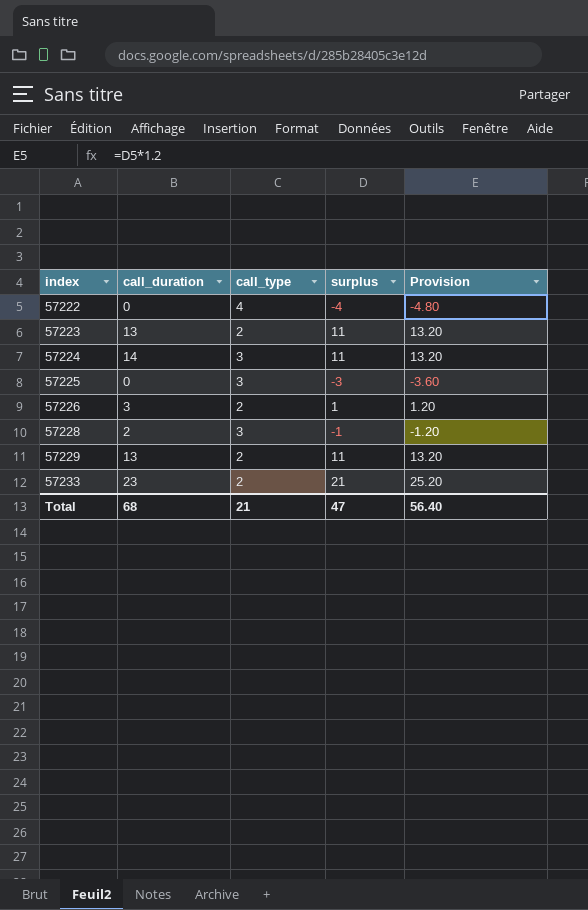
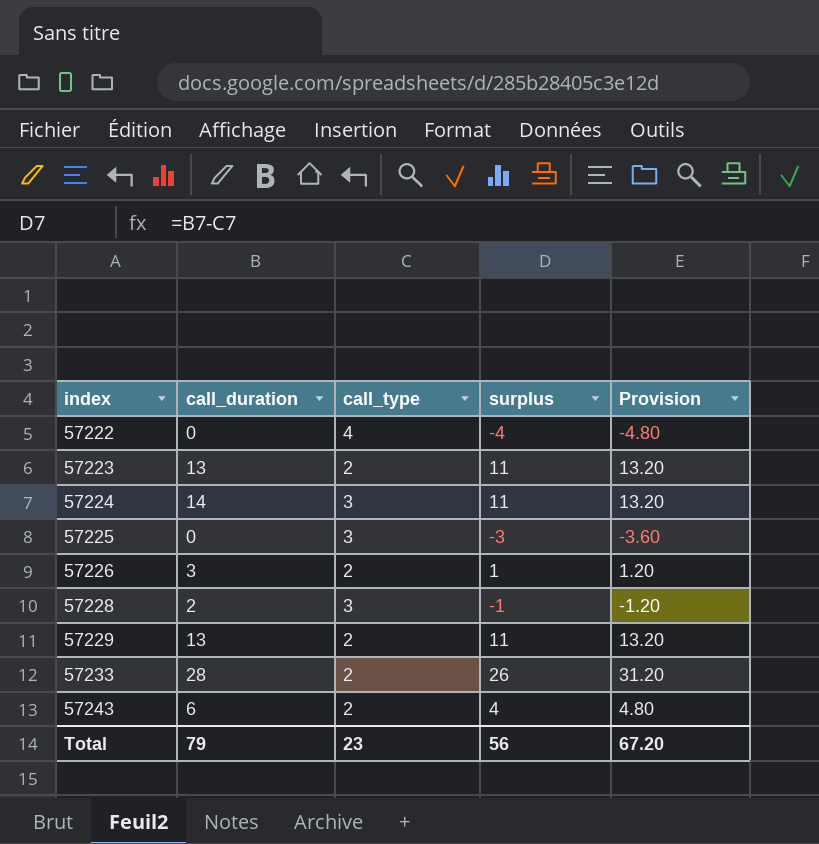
57233 | call_duration: 23 -> 28
57233 | surplus: 21 -> 26
57233 | Provision: 25.20 -> 31.20
row 57243: none -> 6 | 2 | 4 | 4.80
Total | call_duration: 68 -> 79
Total | call_type: 21 -> 23
Total | surplus: 47 -> 56
Total | Provision: 56.40 -> 67.20

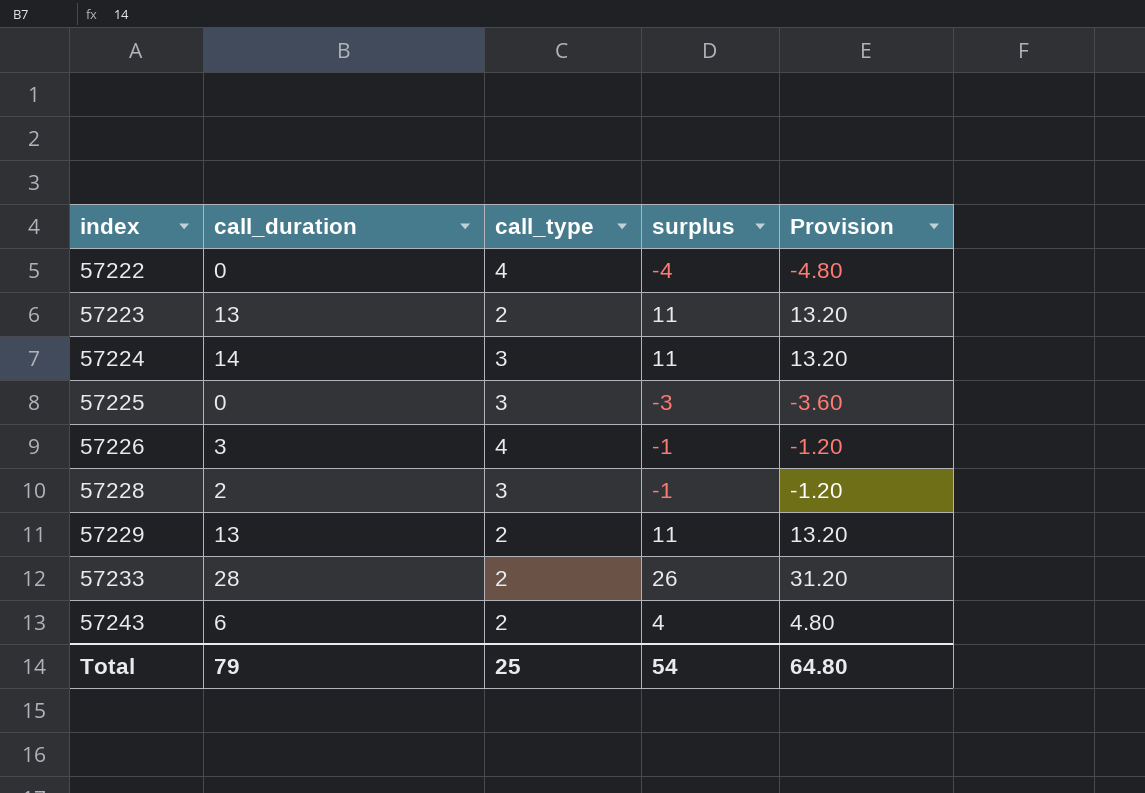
57226 | call_type: 2 -> 4
57226 | surplus: 1 -> -1
57226 | Provision: 1.20 -> -1.20
Total | call_type: 23 -> 25
Total | surplus: 56 -> 54
Total | Provision: 67.20 -> 64.80

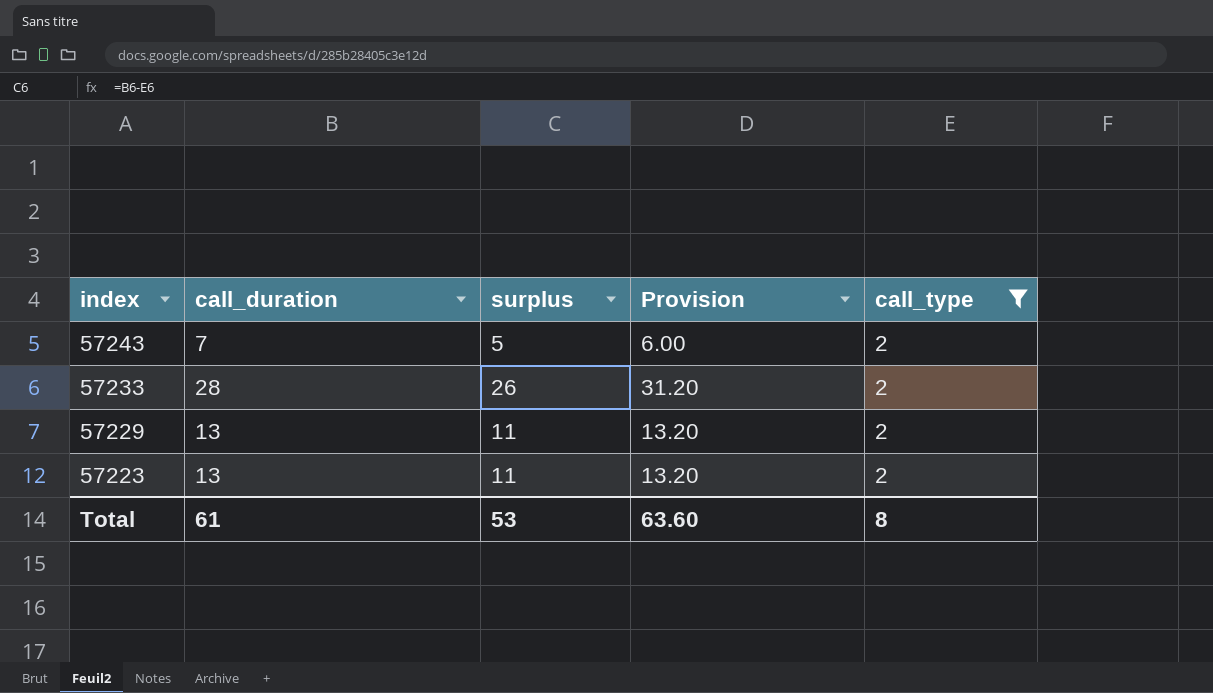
filter: none -> call_type = 2
row order: index ascending -> index descending
column call_type | position: 3 -> 5
57243 | call_duration: 6 -> 7
57243 | surplus: 4 -> 5
57243 | Provision: 4.80 -> 6.00
Total | call_duration: 79 -> 61
Total | surplus: 54 -> 53
Total | Provision: 64.80 -> 63.60
Total | call_type: 25 -> 8

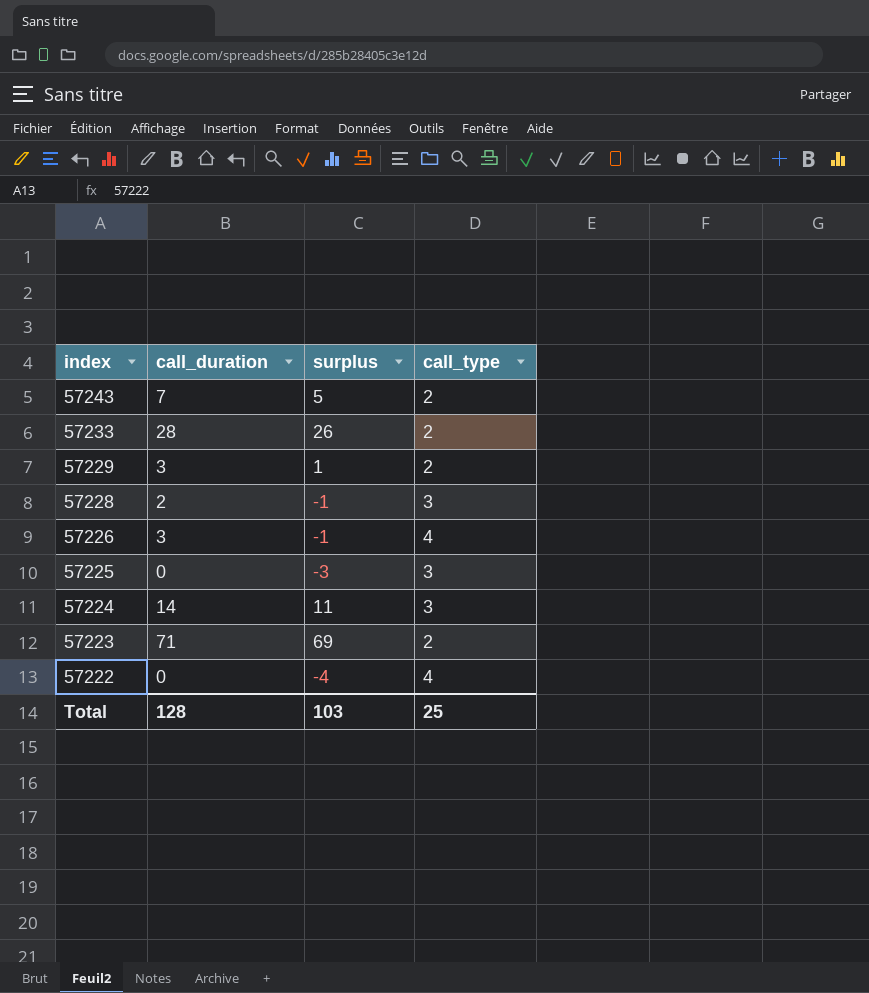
filter: call_type = 2 -> none
column Provision | formula: [surplus] * 1.2 -> none
57229 | call_duration: 13 -> 3
57229 | surplus: 11 -> 1
57223 | call_duration: 13 -> 71
57223 | surplus: 11 -> 69
Total | call_duration: 61 -> 128
Total | surplus: 53 -> 103
Total | call_type: 8 -> 25

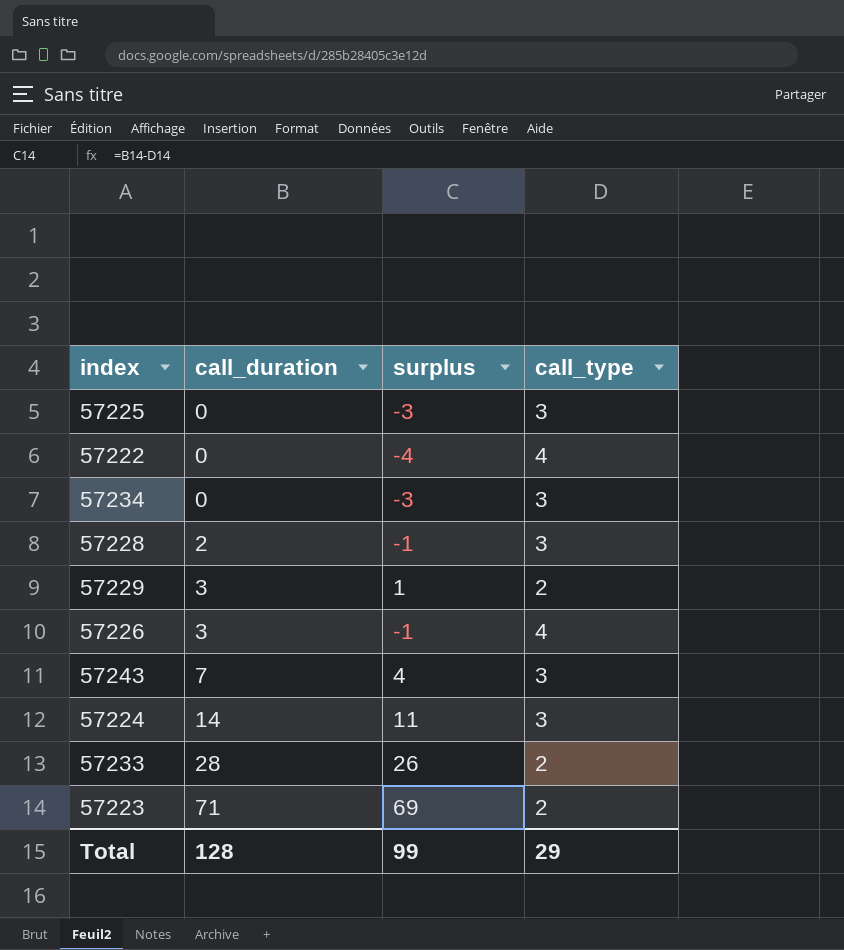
row order: index descending -> call_duration ascending
row 57234: none -> 0 | -3 | 3
57243 | surplus: 5 -> 4
57243 | call_type: 2 -> 3
Total | surplus: 103 -> 99
Total | call_type: 25 -> 29

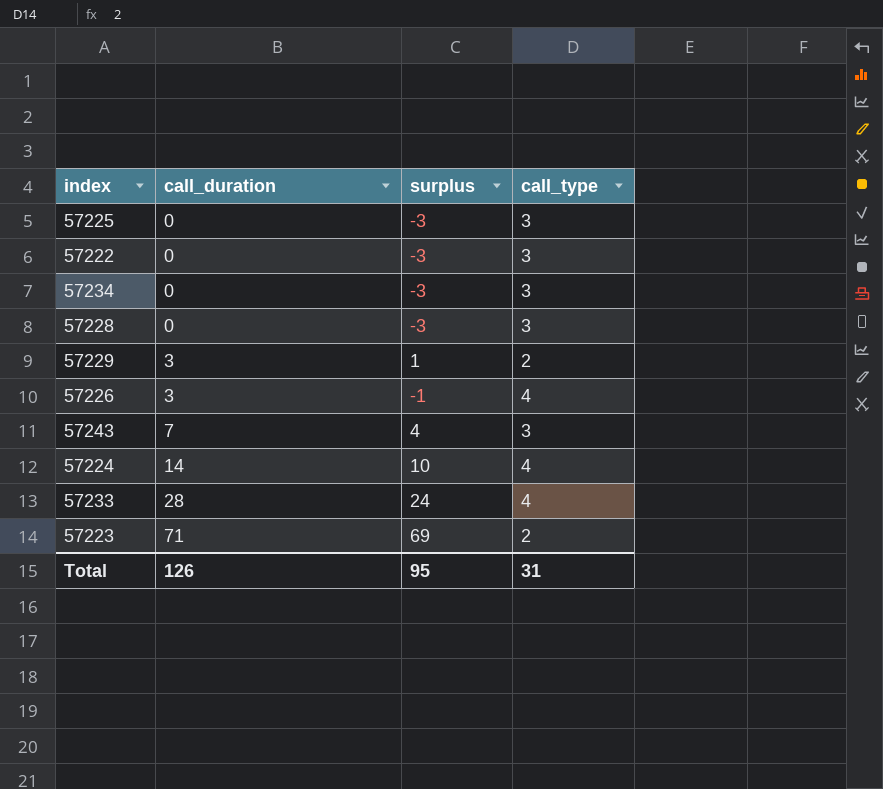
57222 | surplus: -4 -> -3
57222 | call_type: 4 -> 3
57228 | call_duration: 2 -> 0
57228 | surplus: -1 -> -3
57224 | surplus: 11 -> 10
57224 | call_type: 3 -> 4
57233 | surplus: 26 -> 24
57233 | call_type: 2 -> 4
Total | call_duration: 128 -> 126
Total | surplus: 99 -> 95
Total | call_type: 29 -> 31

